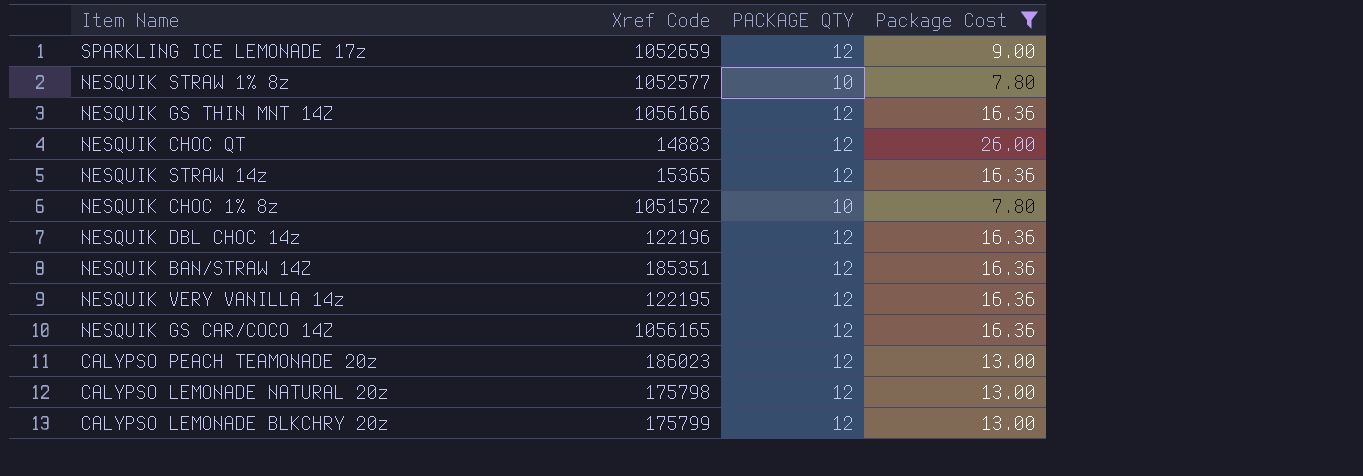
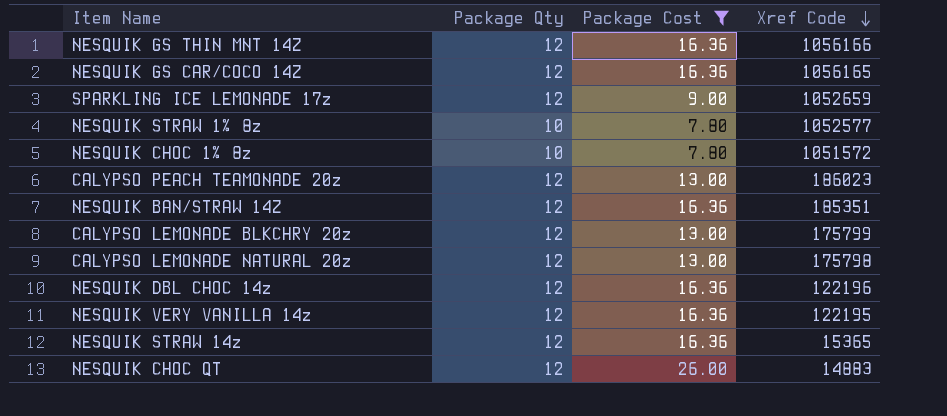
row order: none -> Xref Code descending
column name: PACKAGE QTY -> Package Qty
column Xref Code | position: 2 -> 4

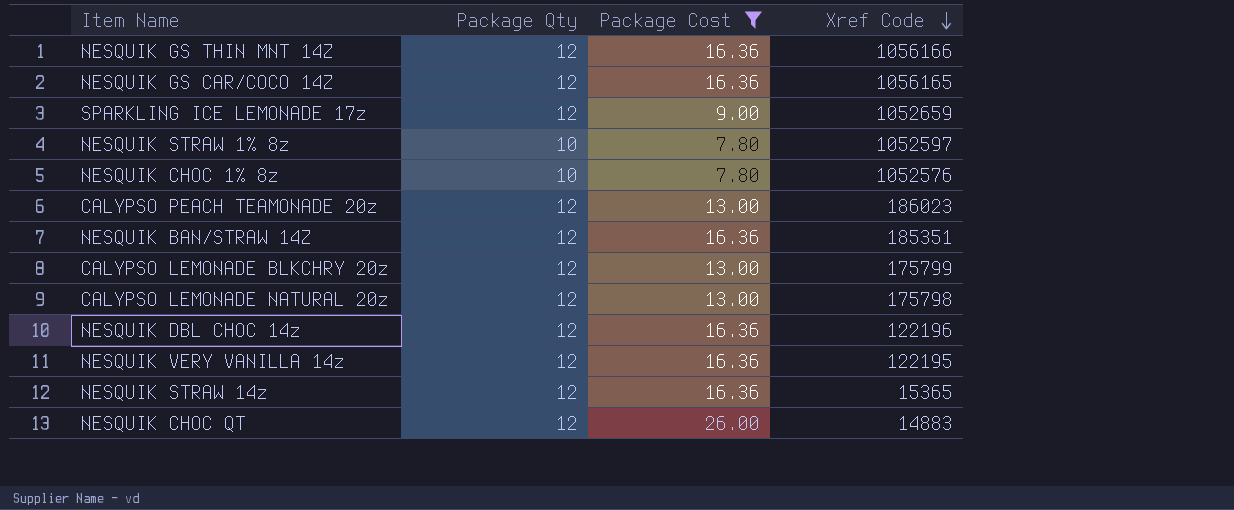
NESQUIK STRAW 1% 8z | Xref Code: 1052577 -> 1052597
NESQUIK CHOC 1% 8z | Xref Code: 1051572 -> 1052576

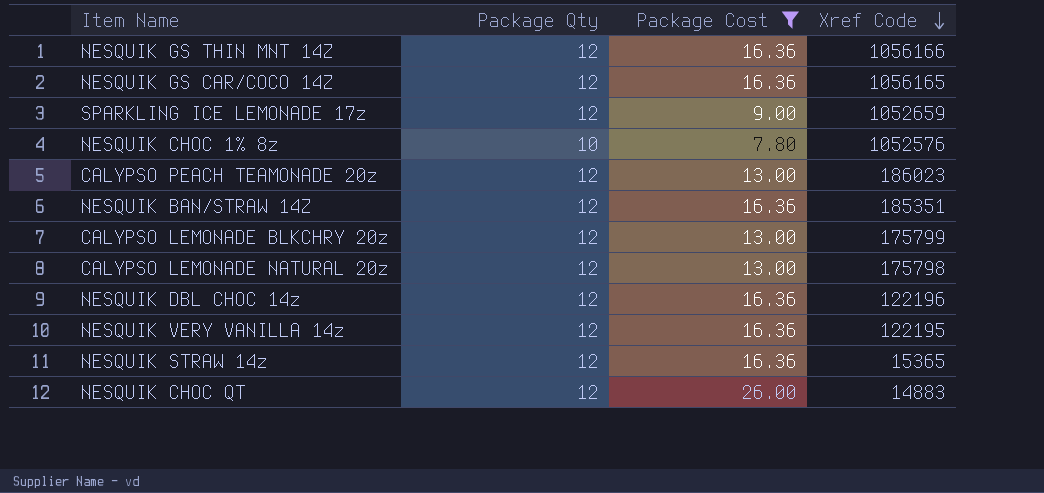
row NESQUIK STRAW 1% 8z: 10 | 7.80 | 1052597 -> none

